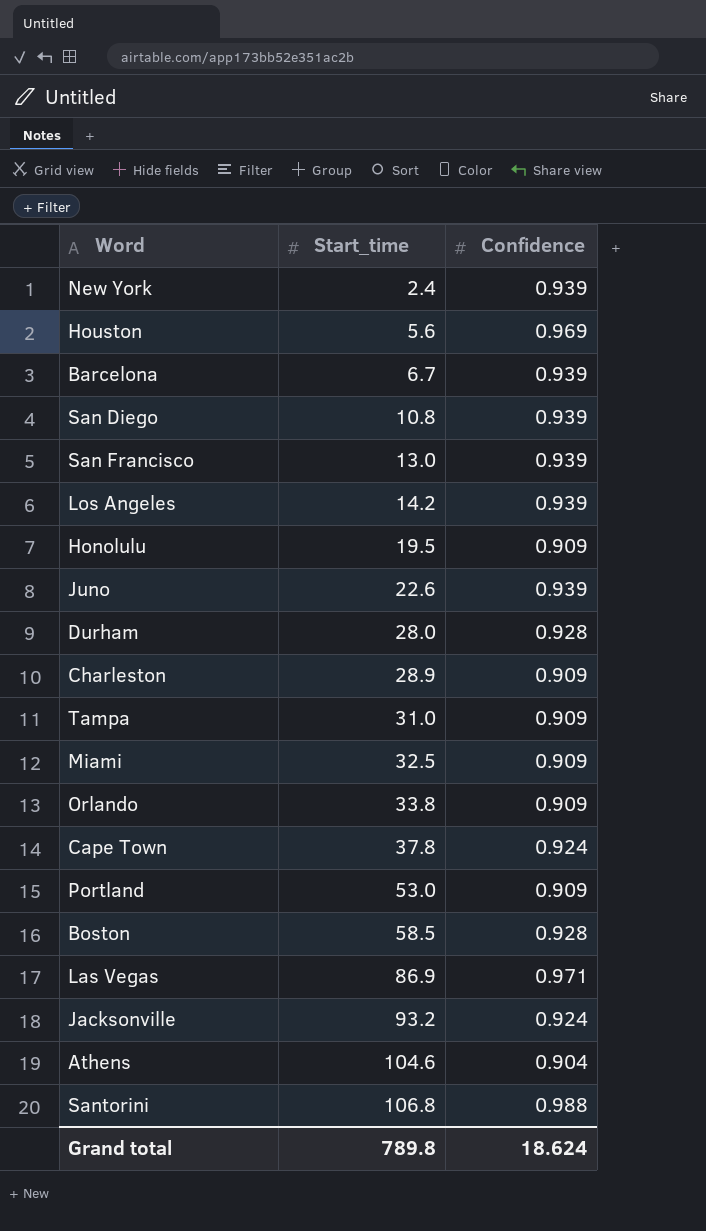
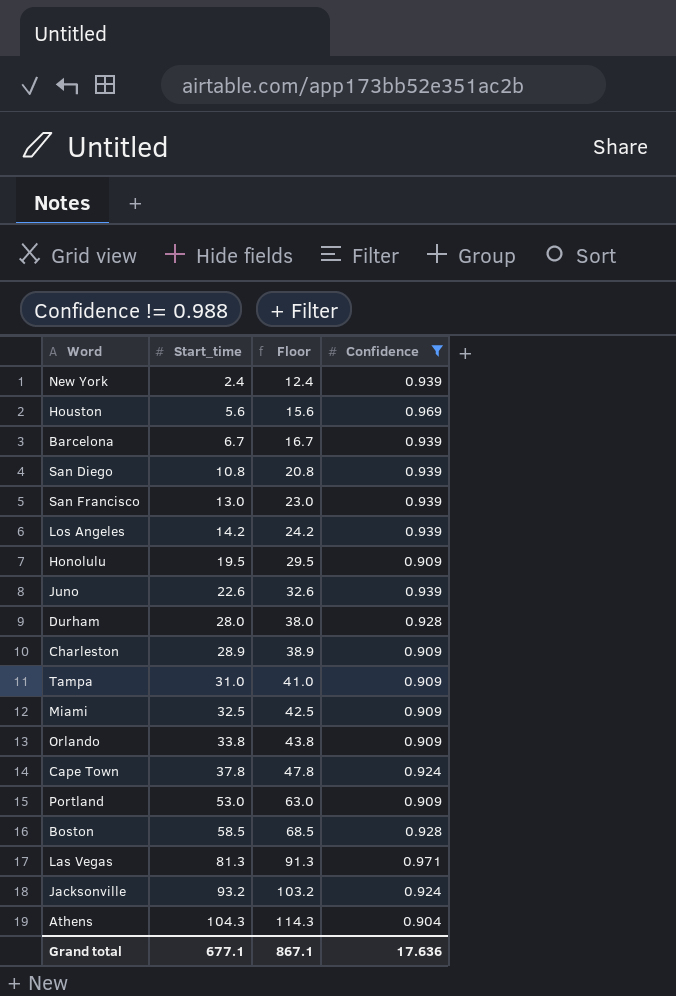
filter: none -> Confidence != 0.988
column Floor | formula: none -> [Start_time] + 10
Las Vegas | Start_time: 86.9 -> 81.3
Athens | Start_time: 104.6 -> 104.3
Grand total | Start_time: 789.8 -> 677.1
Grand total | Confidence: 18.624 -> 17.636

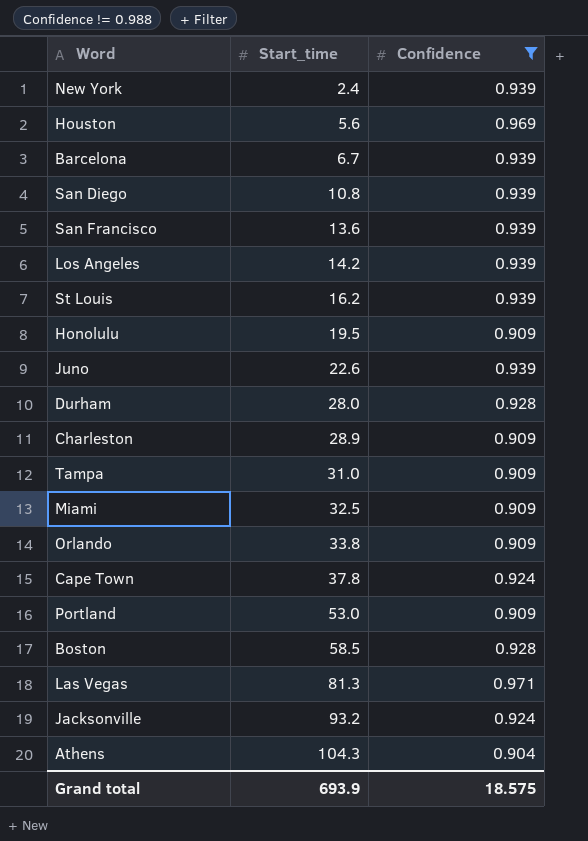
column Floor | formula: [Start_time] + 10 -> none
San Francisco | Start_time: 13.0 -> 13.6
row St Louis: none -> 16.2 | 0.939
Grand total | Start_time: 677.1 -> 693.9
Grand total | Confidence: 17.636 -> 18.575

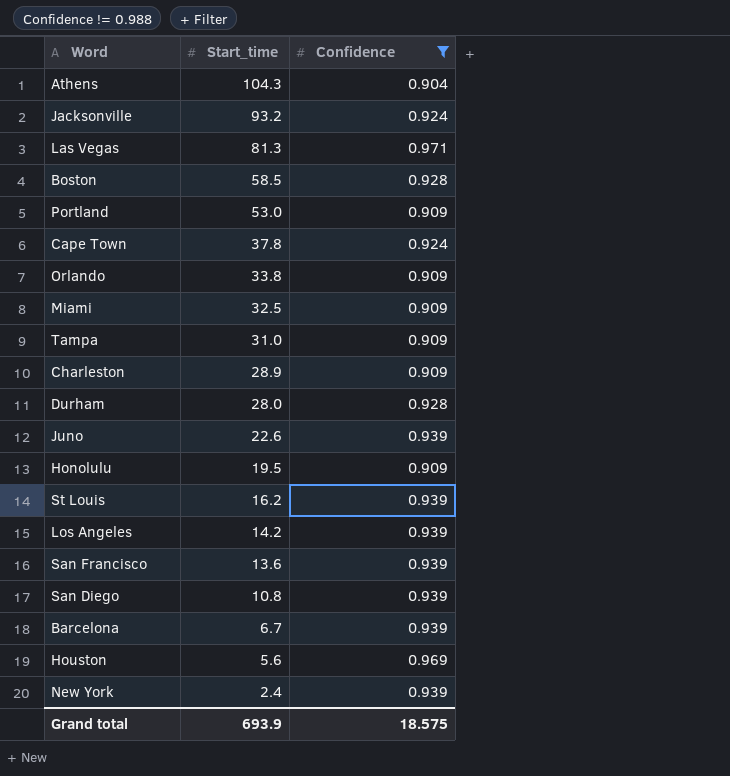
row order: Start_time ascending -> Start_time descending

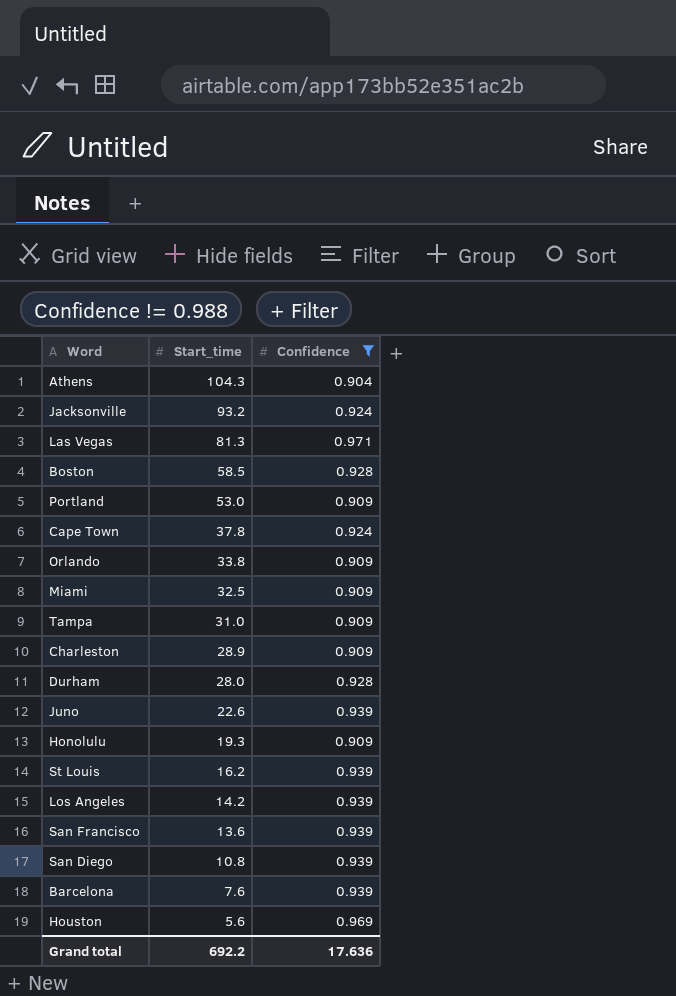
row New York: 2.4 | 0.939 -> none
Honolulu | Start_time: 19.5 -> 19.3
Barcelona | Start_time: 6.7 -> 7.6
Grand total | Start_time: 693.9 -> 692.2
Grand total | Confidence: 18.575 -> 17.636

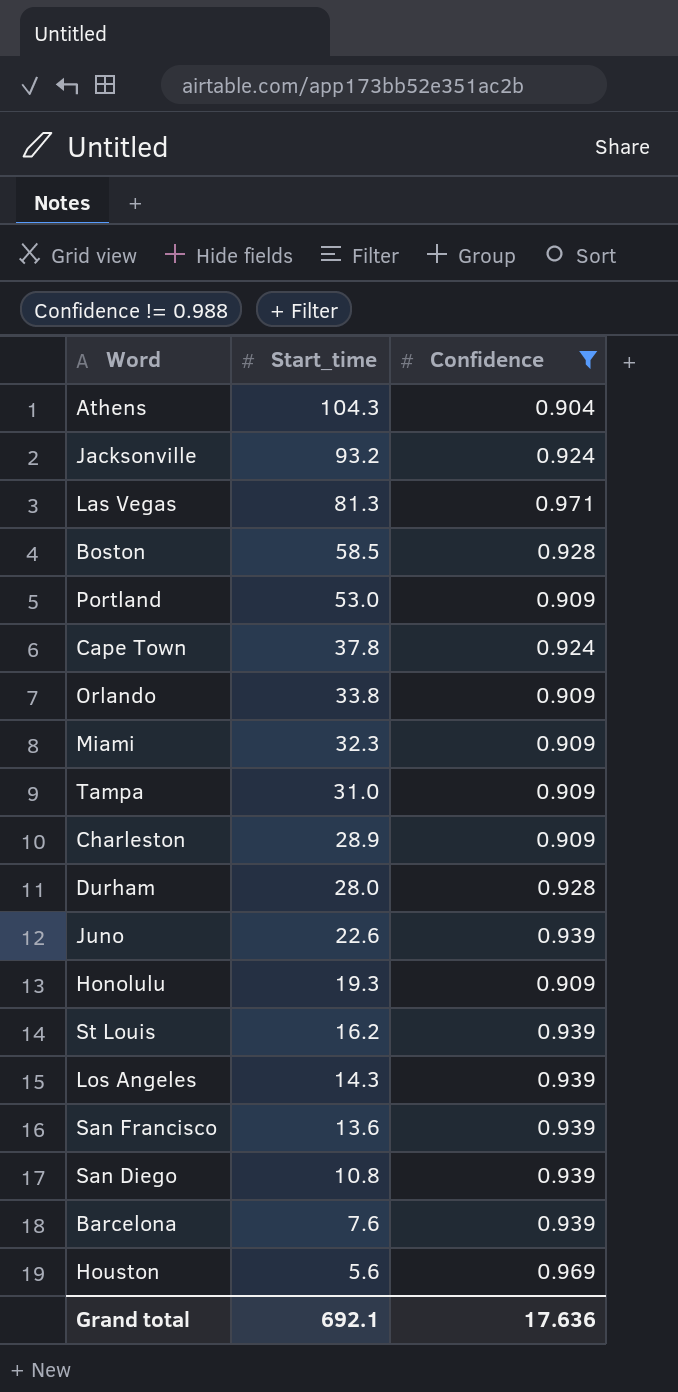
Miami | Start_time: 32.5 -> 32.3
Los Angeles | Start_time: 14.2 -> 14.3
Grand total | Start_time: 692.2 -> 692.1

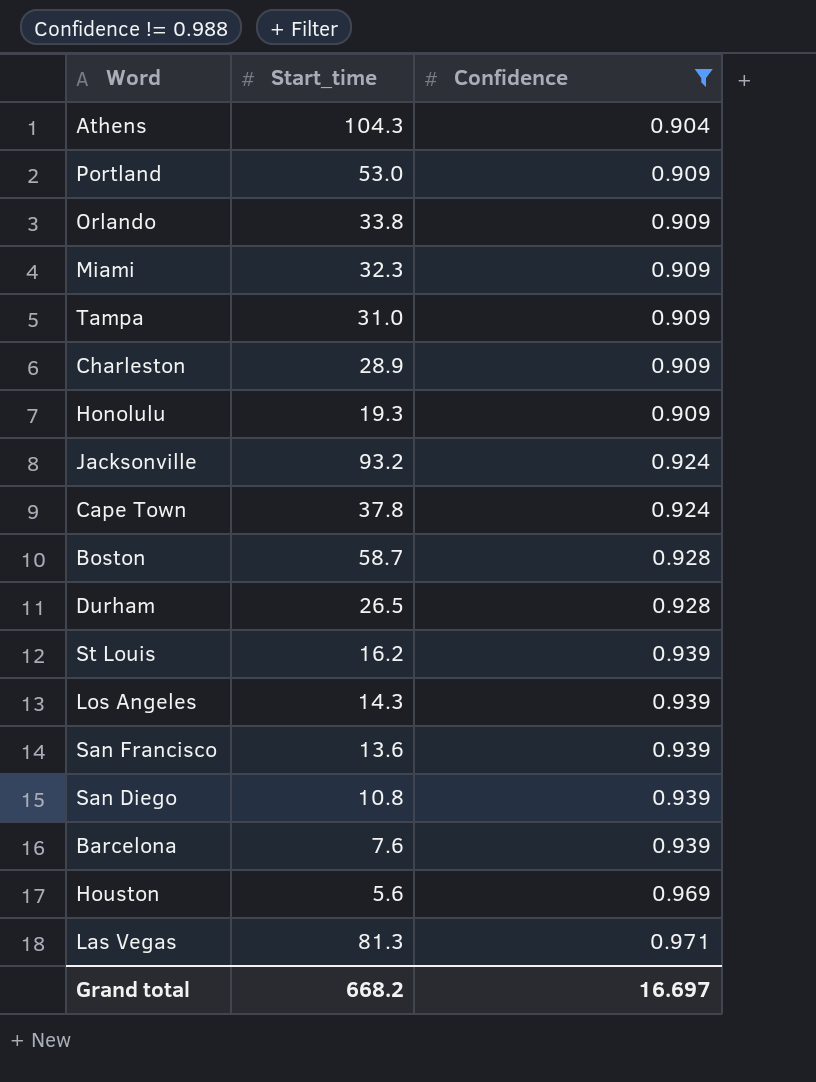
row order: Start_time descending -> Confidence ascending
row Juno: 22.6 | 0.939 -> none
Boston | Start_time: 58.5 -> 58.7
Durham | Start_time: 28.0 -> 26.5
Grand total | Start_time: 692.1 -> 668.2
Grand total | Confidence: 17.636 -> 16.697

